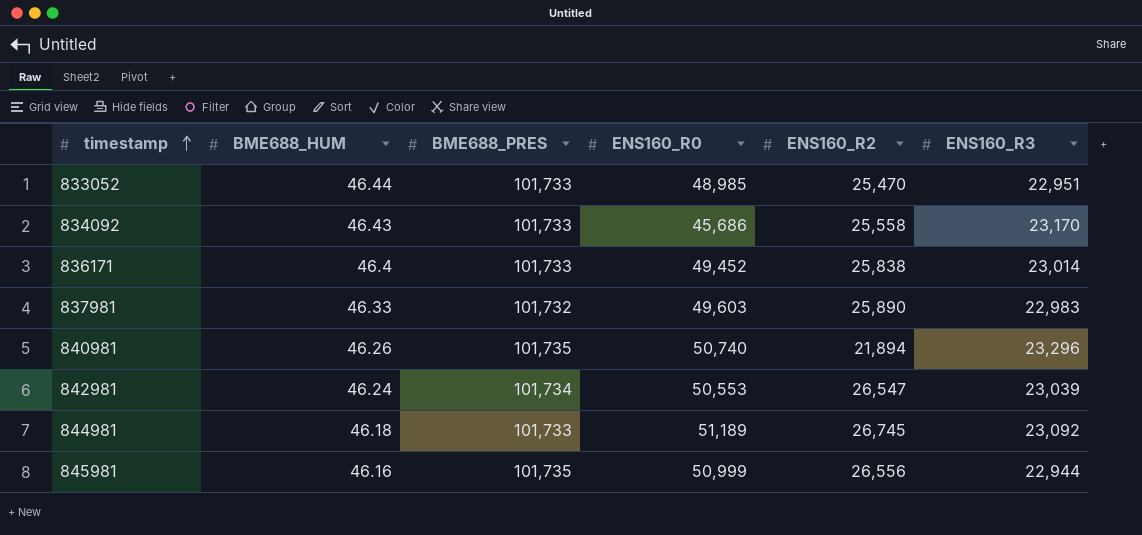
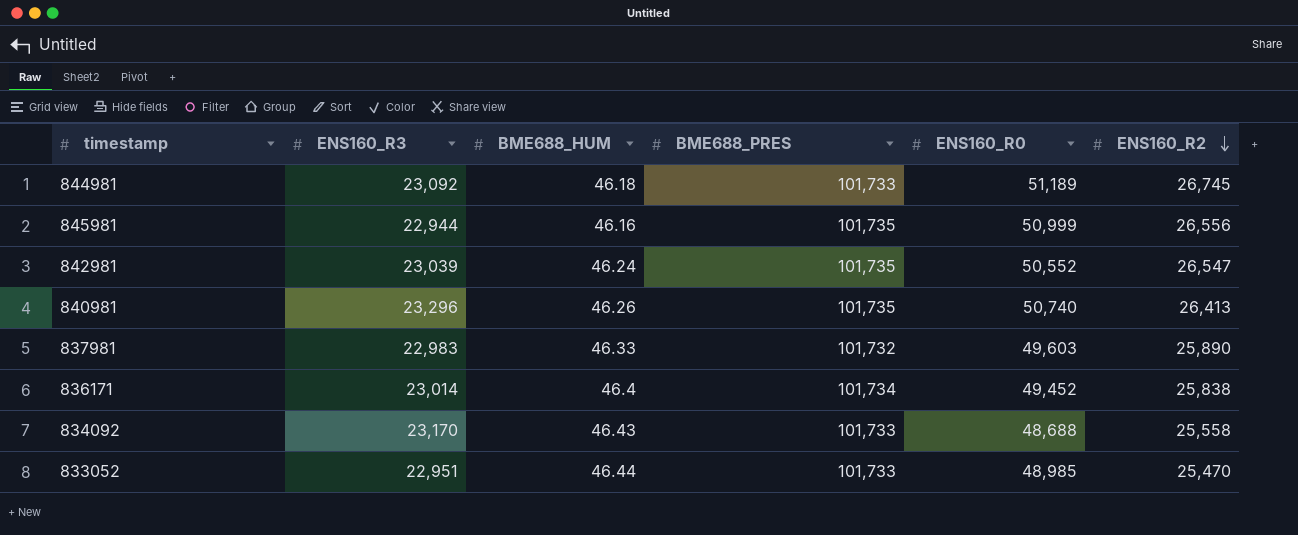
row order: timestamp ascending -> ENS160_R2 descending
column ENS160_R3 | position: 6 -> 2
842981 | BME688_PRES: 101,734 -> 101,735
842981 | ENS160_R0: 50,553 -> 50,552
840981 | ENS160_R2: 21,894 -> 26,413
836171 | BME688_PRES: 101,733 -> 101,734
834092 | ENS160_R0: 45,686 -> 48,688

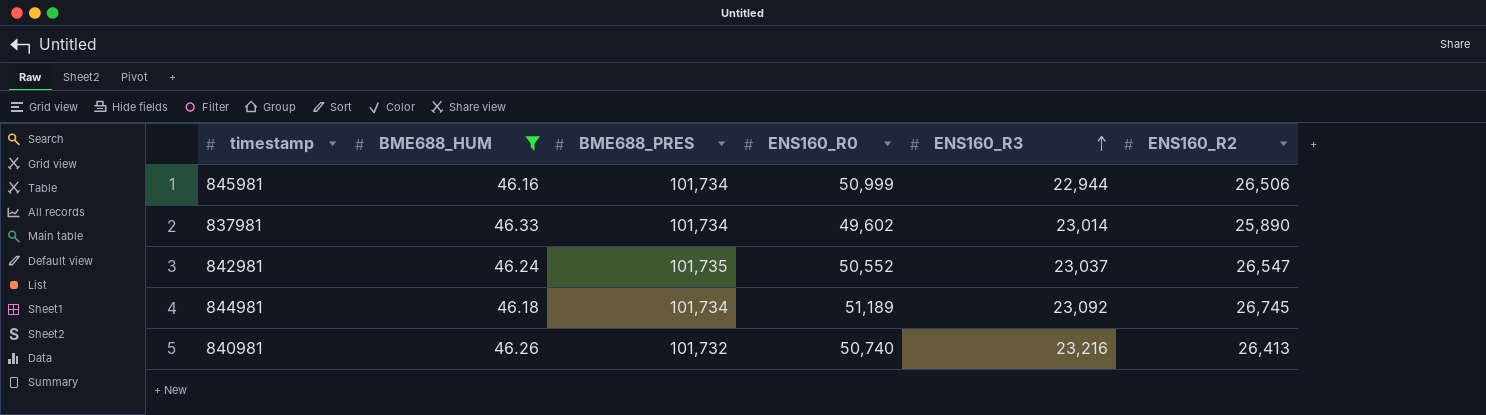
filter: none -> BME688_HUM <= 46.33
row order: ENS160_R2 descending -> ENS160_R3 ascending
column ENS160_R3 | position: 2 -> 5
845981 | BME688_PRES: 101,735 -> 101,734
845981 | ENS160_R2: 26,556 -> 26,506
837981 | BME688_PRES: 101,732 -> 101,734
837981 | ENS160_R0: 49,603 -> 49,602
837981 | ENS160_R3: 22,983 -> 23,014
842981 | ENS160_R3: 23,039 -> 23,037
844981 | BME688_PRES: 101,733 -> 101,734
840981 | BME688_PRES: 101,735 -> 101,732
840981 | ENS160_R3: 23,296 -> 23,216

